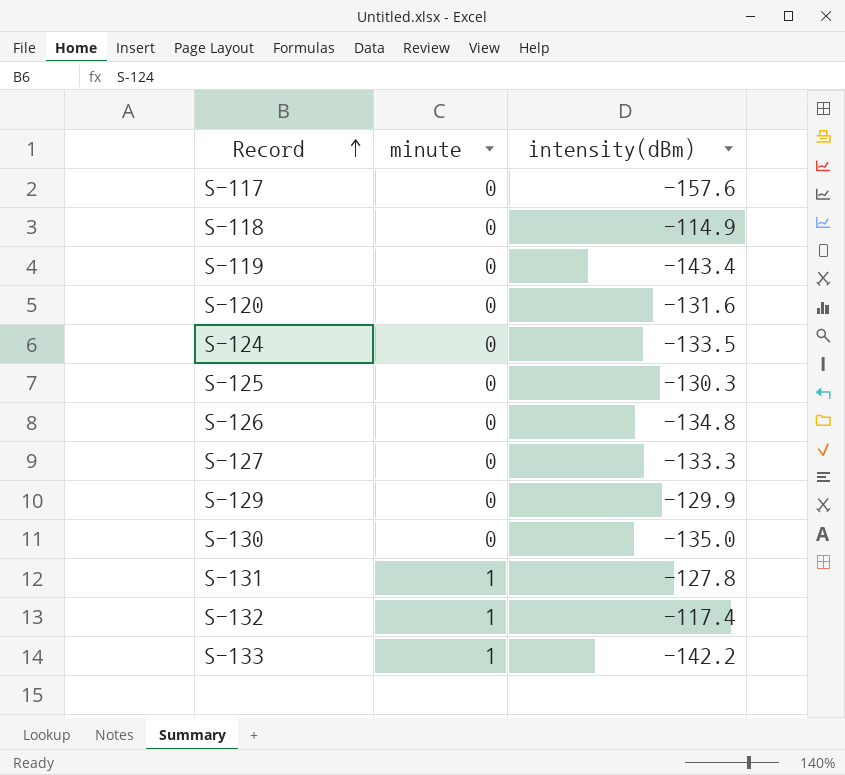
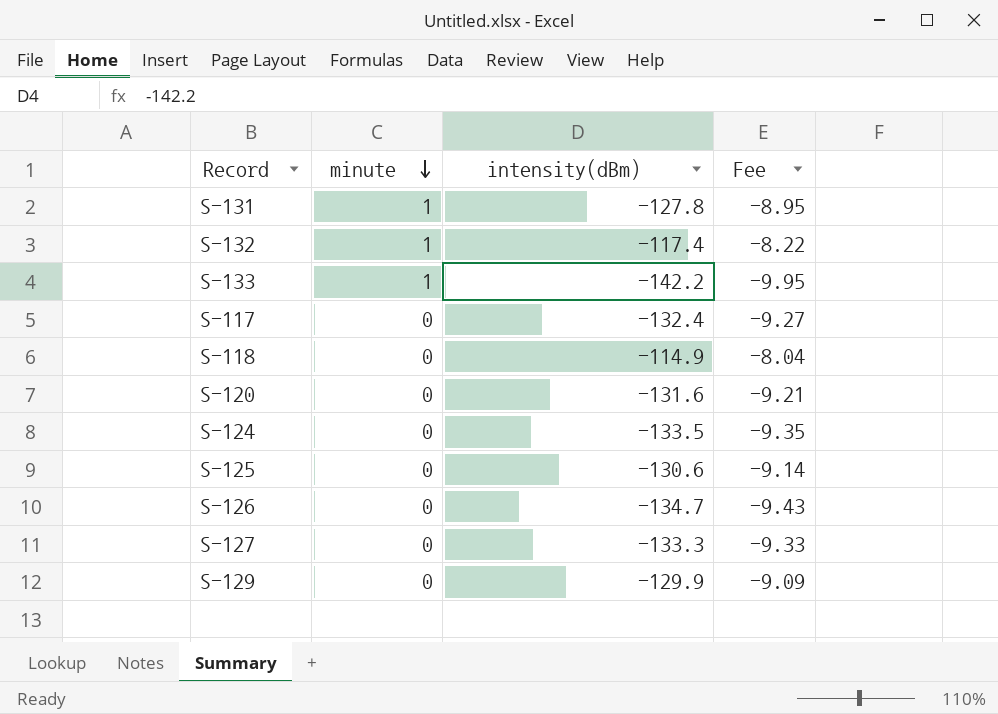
row order: Record ascending -> minute descending
column Fee | formula: none -> [intensity(dBm)] * 0.07
row S-119: 0 | -143.4 -> none
row S-130: 0 | -135.0 -> none
S-117 | intensity(dBm): -157.6 -> -132.4
S-125 | intensity(dBm): -130.3 -> -130.6
S-126 | intensity(dBm): -134.8 -> -134.7

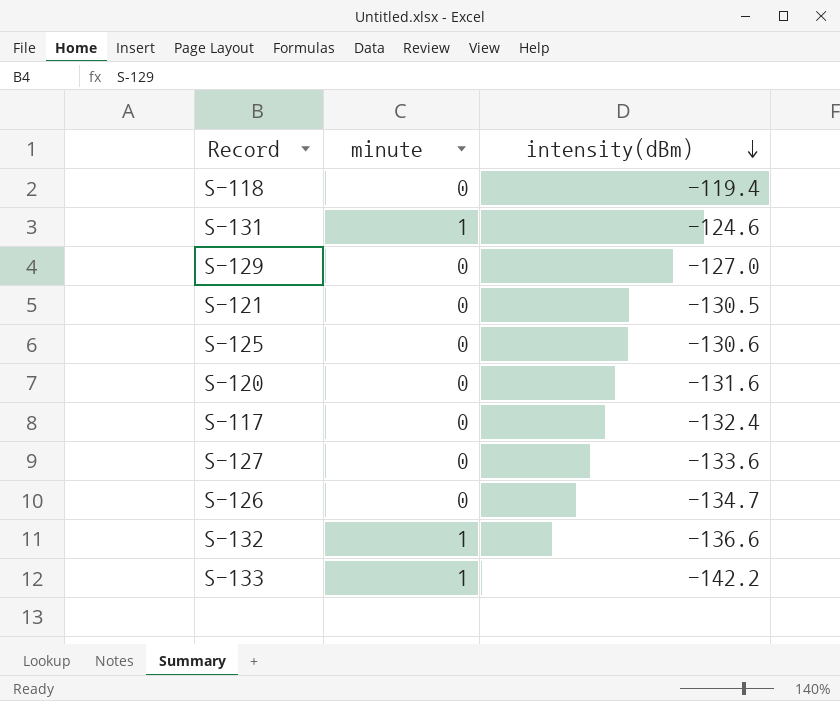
row order: minute descending -> intensity(dBm) descending
column Fee | formula: [intensity(dBm)] * 0.07 -> none
row S-124: 0 | -133.5 | -9.35 -> none
S-118 | intensity(dBm): -114.9 -> -119.4
S-131 | intensity(dBm): -127.8 -> -124.6
S-129 | intensity(dBm): -129.9 -> -127.0
row S-121: none -> 0 | -130.5
S-127 | intensity(dBm): -133.3 -> -133.6
S-132 | intensity(dBm): -117.4 -> -136.6

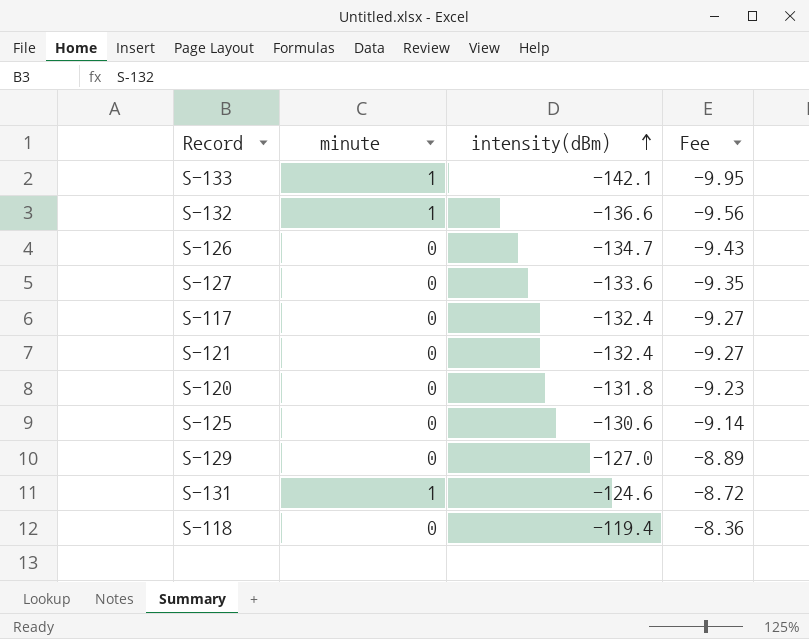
row order: intensity(dBm) descending -> intensity(dBm) ascending
column Fee | formula: none -> [intensity(dBm)] * 0.07
S-133 | intensity(dBm): -142.2 -> -142.1
S-121 | intensity(dBm): -130.5 -> -132.4
S-120 | intensity(dBm): -131.6 -> -131.8

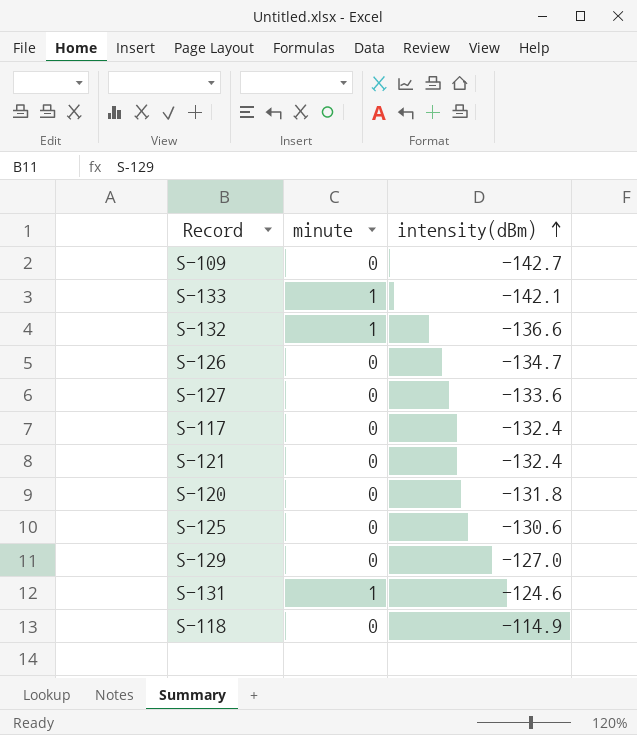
column Fee | formula: [intensity(dBm)] * 0.07 -> none
row S-109: none -> 0 | -142.7
S-118 | intensity(dBm): -119.4 -> -114.9

